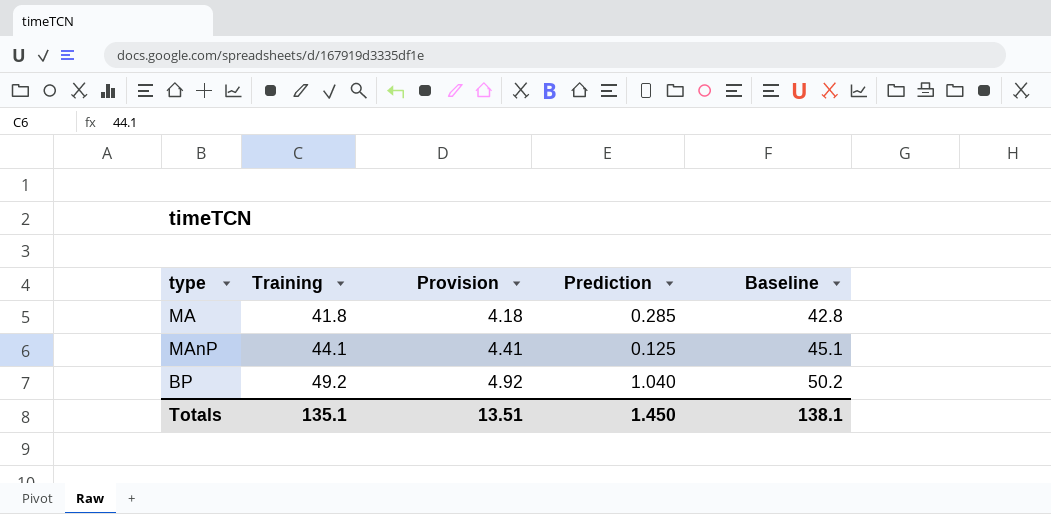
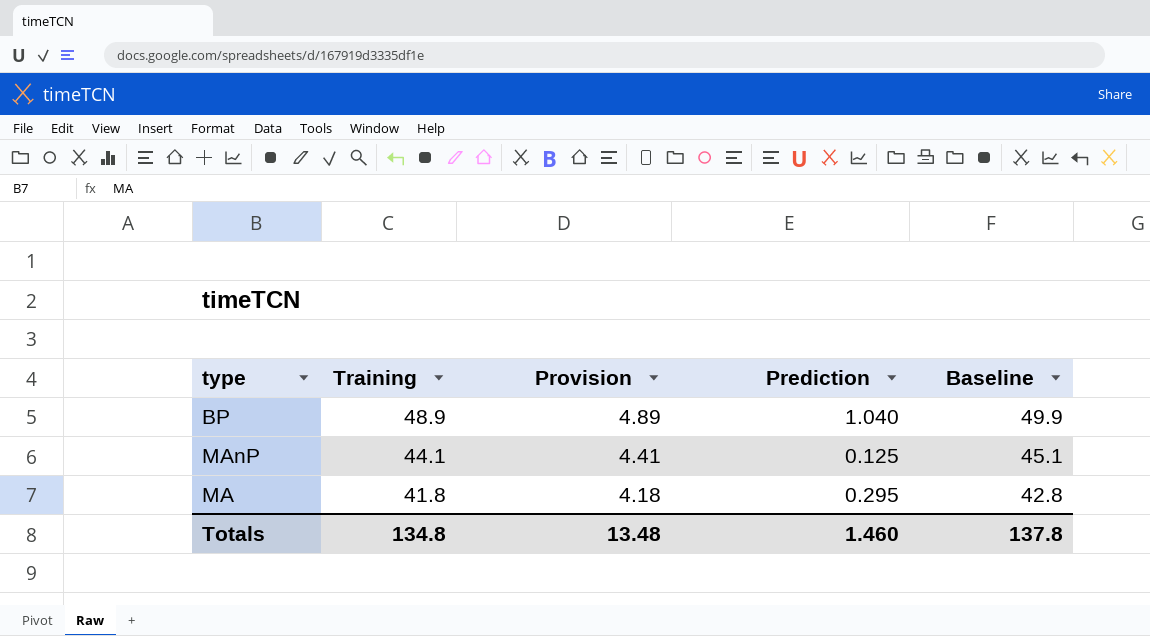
row order: Training ascending -> Training descending
BP | Training: 49.2 -> 48.9
BP | Provision: 4.92 -> 4.89
BP | Baseline: 50.2 -> 49.9
MA | Prediction: 0.285 -> 0.295
Totals | Training: 135.1 -> 134.8
Totals | Provision: 13.51 -> 13.48
Totals | Prediction: 1.450 -> 1.460
Totals | Baseline: 138.1 -> 137.8

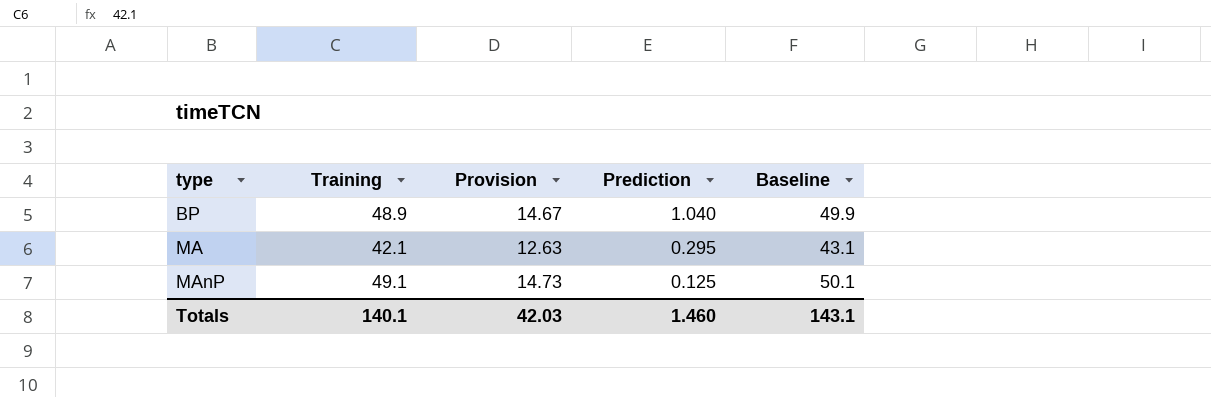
row order: Training descending -> type ascending
column Provision | formula: [Training] * 0.1 -> [Training] * 0.3
MA | Training: 41.8 -> 42.1
MA | Baseline: 42.8 -> 43.1
MAnP | Training: 44.1 -> 49.1
MAnP | Baseline: 45.1 -> 50.1
Totals | Training: 134.8 -> 140.1
Totals | Provision: 13.48 -> 42.03
Totals | Baseline: 137.8 -> 143.1

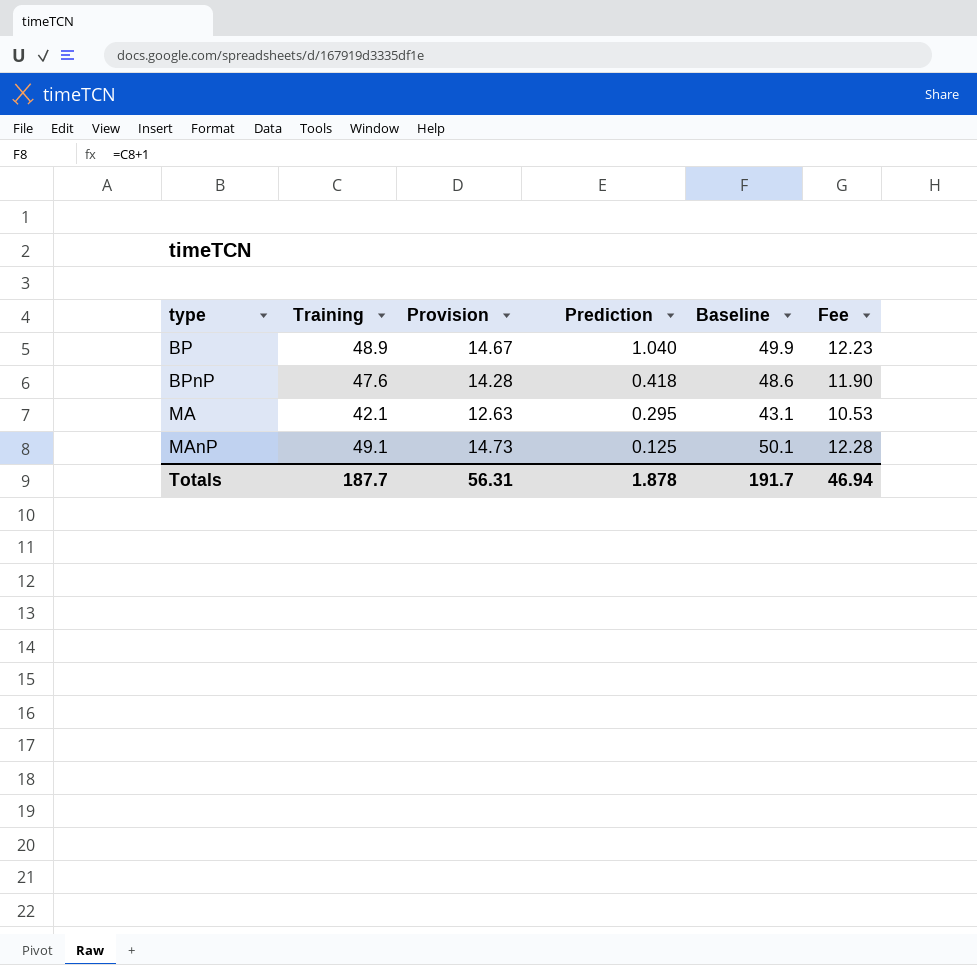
column Fee | formula: none -> [Training] * 0.25
row BPnP: none -> 47.6 | 14.28 | 0.418 | 48.6 | 11.90
Totals | Training: 140.1 -> 187.7
Totals | Provision: 42.03 -> 56.31
Totals | Prediction: 1.460 -> 1.878
Totals | Baseline: 143.1 -> 191.7

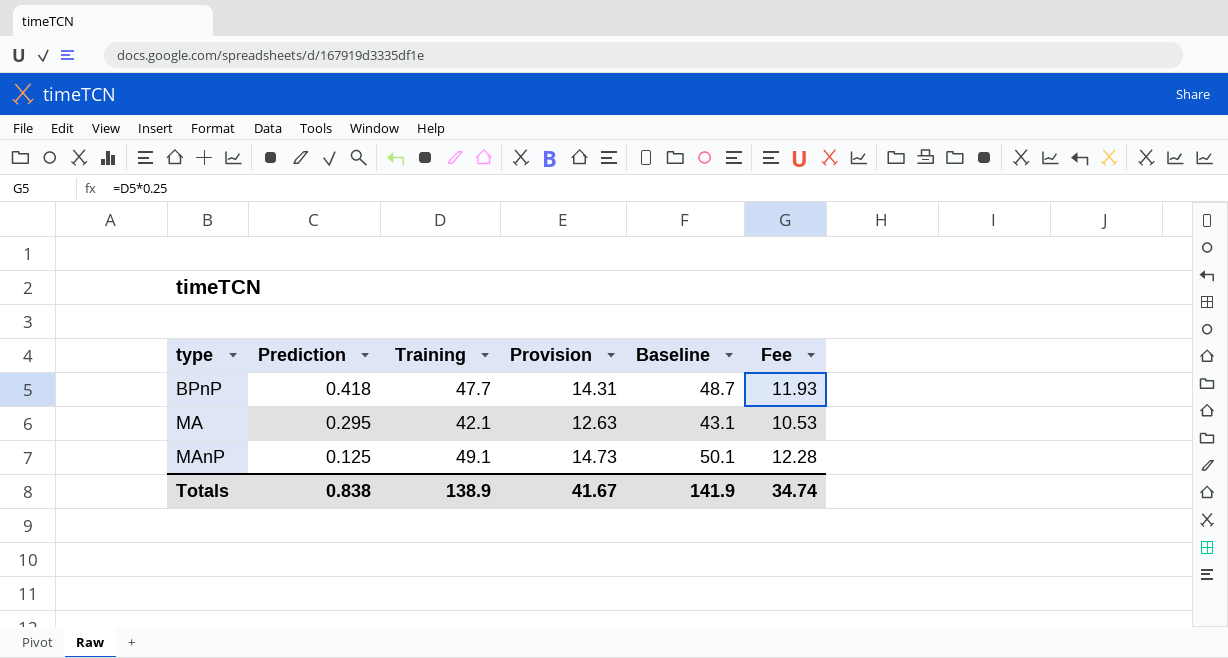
column Prediction | position: 4 -> 2
row BP: 48.9 | 14.67 | 1.040 | 49.9 | 12.23 -> none
BPnP | Training: 47.6 -> 47.7
BPnP | Provision: 14.28 -> 14.31
BPnP | Baseline: 48.6 -> 48.7
BPnP | Fee: 11.90 -> 11.93
Totals | Prediction: 1.878 -> 0.838
Totals | Training: 187.7 -> 138.9
Totals | Provision: 56.31 -> 41.67
Totals | Baseline: 191.7 -> 141.9
Totals | Fee: 46.94 -> 34.74

